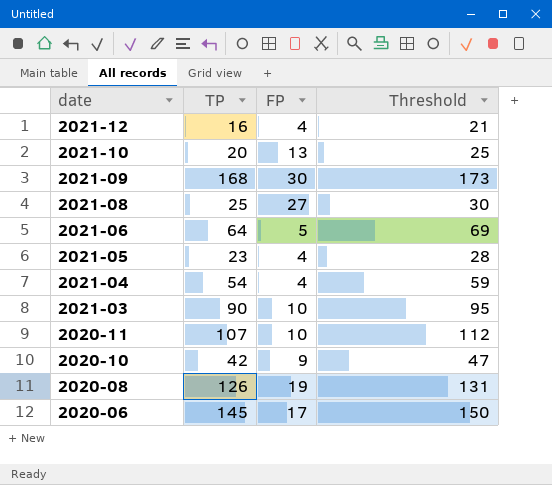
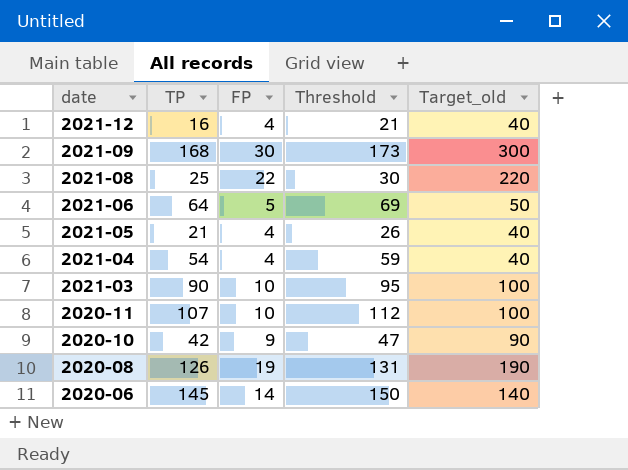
column Target_old | formula: none -> [FP] * 10
row 2021-10: 20 | 13 | 25 -> none
2021-08 | FP: 27 -> 22
2021-05 | TP: 23 -> 21
2021-05 | Threshold: 28 -> 26
2020-06 | FP: 17 -> 14

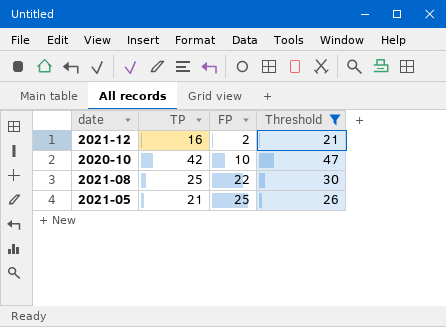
filter: none -> Threshold <= 47
row order: date descending -> FP ascending
column Target_old | formula: [FP] * 10 -> none
2021-12 | FP: 4 -> 2
2020-10 | FP: 9 -> 10
2021-05 | FP: 4 -> 25

